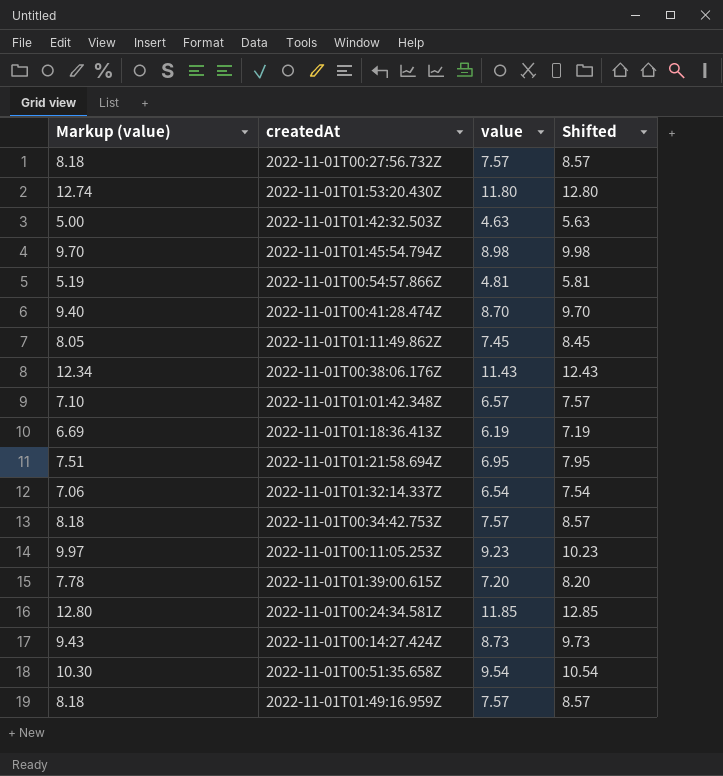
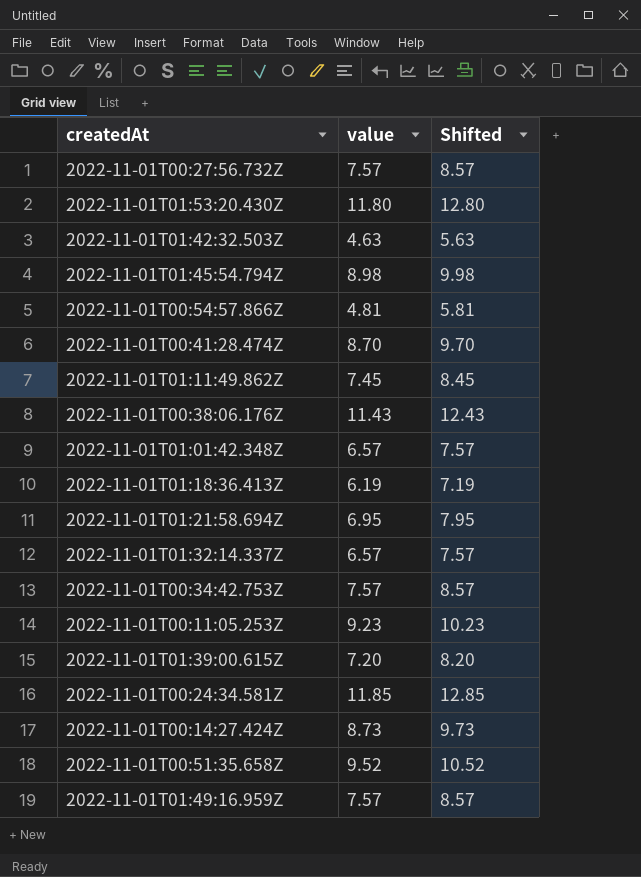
column Markup (value) | formula: [value] * 1.08 -> none
2022-11-01T01:32:14.337Z | value: 6.54 -> 6.57
2022-11-01T01:32:14.337Z | Shifted: 7.54 -> 7.57
2022-11-01T00:51:35.658Z | value: 9.54 -> 9.52
2022-11-01T00:51:35.658Z | Shifted: 10.54 -> 10.52

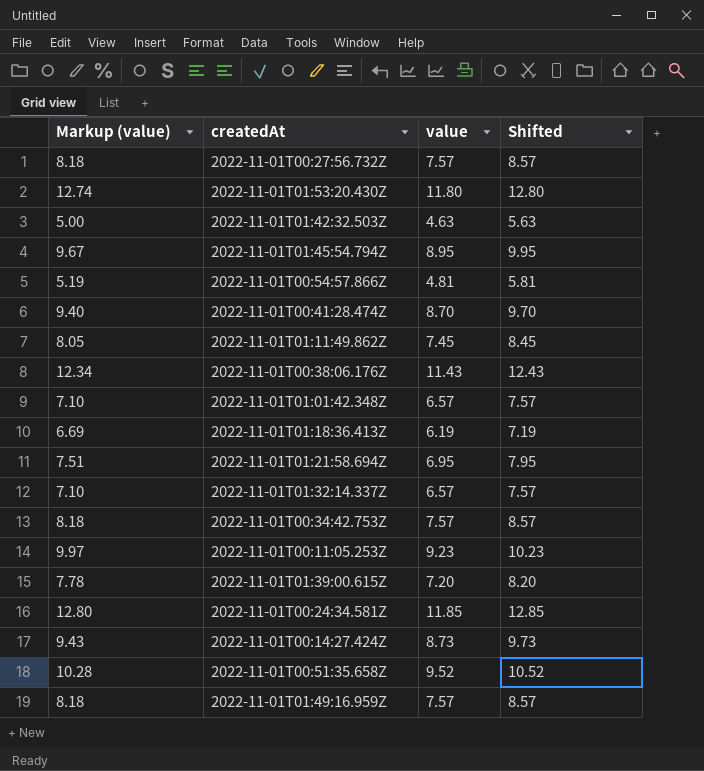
column Markup (value) | formula: none -> [value] * 1.08
2022-11-01T01:45:54.794Z | value: 8.98 -> 8.95
2022-11-01T01:45:54.794Z | Shifted: 9.98 -> 9.95

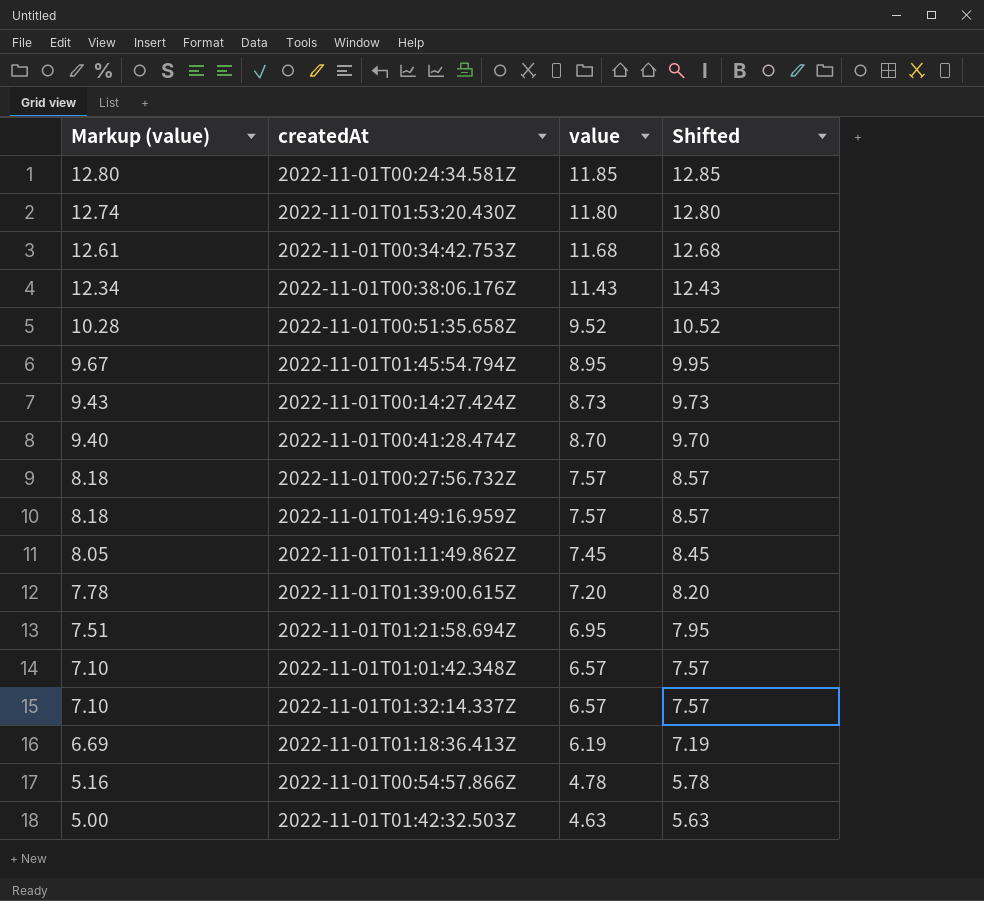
row order: none -> Markup (value) descending
row 2022-11-01T00:11:05.253Z: 9.97 | 9.23 | 10.23 -> none
2022-11-01T00:34:42.753Z | Markup (value): 8.18 -> 12.61
2022-11-01T00:34:42.753Z | value: 7.57 -> 11.68
2022-11-01T00:34:42.753Z | Shifted: 8.57 -> 12.68
2022-11-01T00:54:57.866Z | Markup (value): 5.19 -> 5.16
2022-11-01T00:54:57.866Z | value: 4.81 -> 4.78
2022-11-01T00:54:57.866Z | Shifted: 5.81 -> 5.78

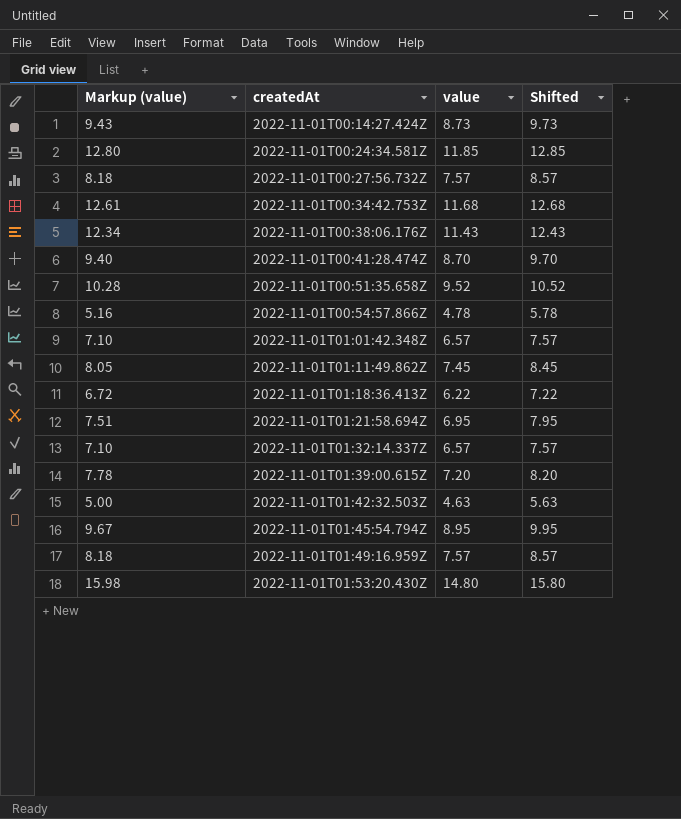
row order: Markup (value) descending -> createdAt ascending
2022-11-01T01:18:36.413Z | Markup (value): 6.69 -> 6.72
2022-11-01T01:18:36.413Z | value: 6.19 -> 6.22
2022-11-01T01:18:36.413Z | Shifted: 7.19 -> 7.22
2022-11-01T01:53:20.430Z | Markup (value): 12.74 -> 15.98
2022-11-01T01:53:20.430Z | value: 11.80 -> 14.80
2022-11-01T01:53:20.430Z | Shifted: 12.80 -> 15.80

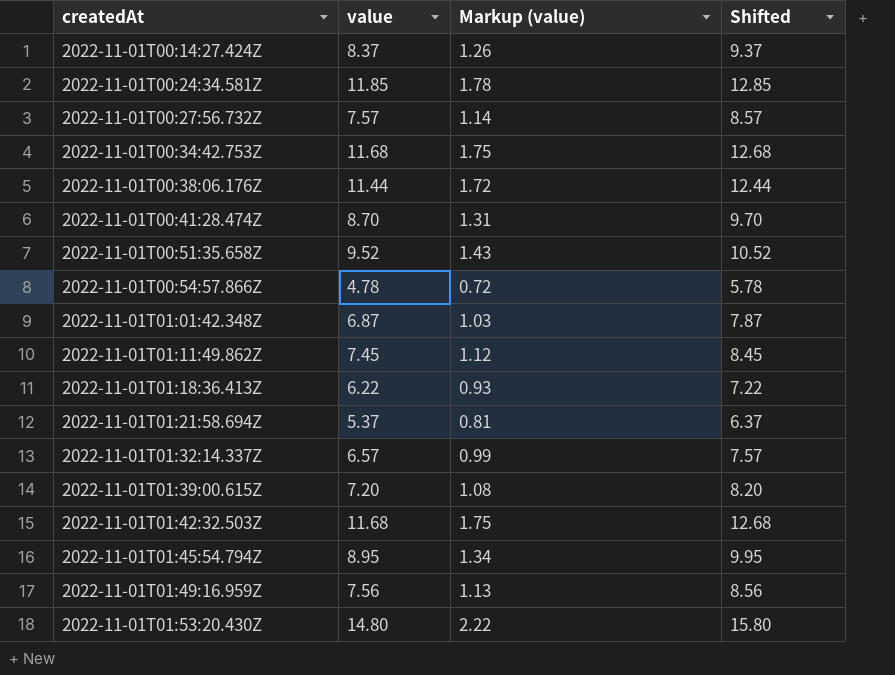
column Markup (value) | formula: [value] * 1.08 -> [value] * 0.15
column Markup (value) | position: 1 -> 3
2022-11-01T00:14:27.424Z | value: 8.73 -> 8.37
2022-11-01T00:14:27.424Z | Shifted: 9.73 -> 9.37
2022-11-01T00:38:06.176Z | value: 11.43 -> 11.44
2022-11-01T00:38:06.176Z | Shifted: 12.43 -> 12.44
2022-11-01T01:01:42.348Z | value: 6.57 -> 6.87
2022-11-01T01:01:42.348Z | Shifted: 7.57 -> 7.87
2022-11-01T01:21:58.694Z | value: 6.95 -> 5.37
2022-11-01T01:21:58.694Z | Shifted: 7.95 -> 6.37
2022-11-01T01:42:32.503Z | value: 4.63 -> 11.68
2022-11-01T01:42:32.503Z | Shifted: 5.63 -> 12.68
2022-11-01T01:49:16.959Z | value: 7.57 -> 7.56
2022-11-01T01:49:16.959Z | Shifted: 8.57 -> 8.56

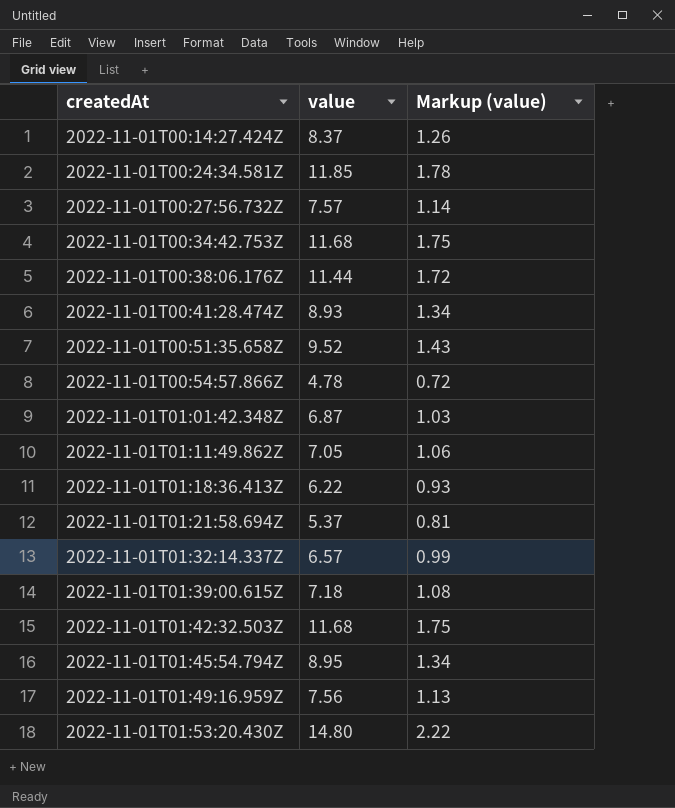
column Shifted | formula: [value] + 1 -> none
2022-11-01T00:41:28.474Z | value: 8.70 -> 8.93
2022-11-01T00:41:28.474Z | Markup (value): 1.31 -> 1.34
2022-11-01T01:11:49.862Z | value: 7.45 -> 7.05
2022-11-01T01:11:49.862Z | Markup (value): 1.12 -> 1.06
2022-11-01T01:39:00.615Z | value: 7.20 -> 7.18

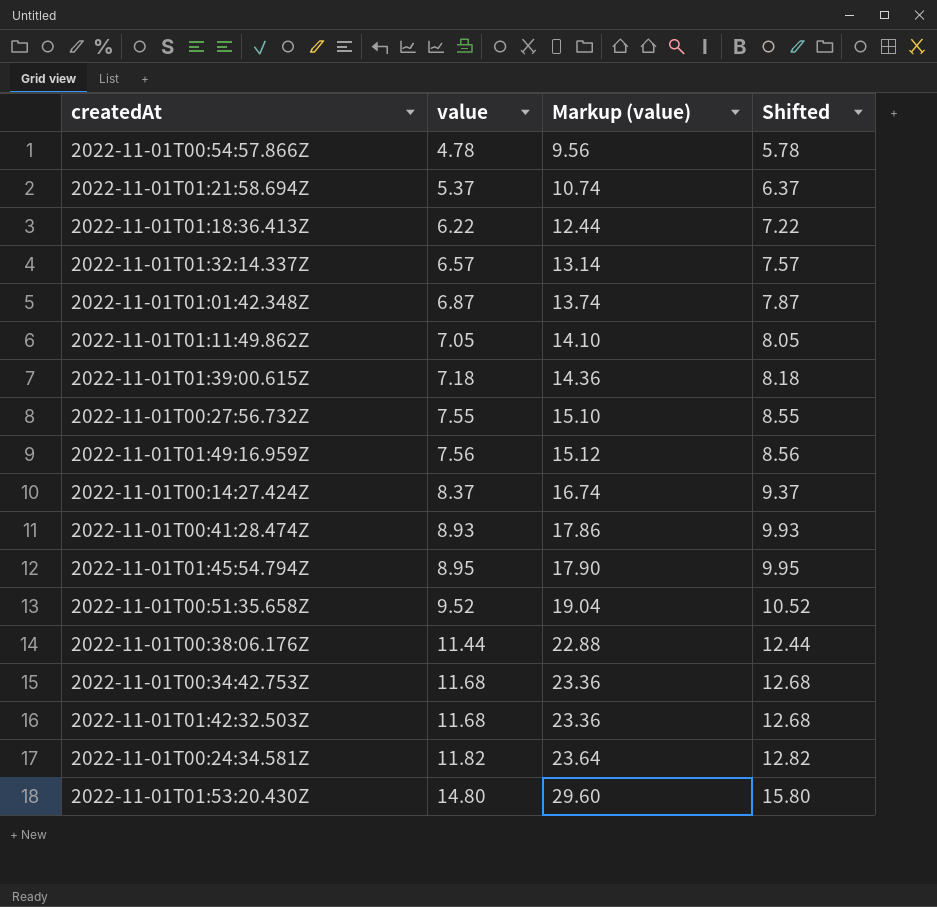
row order: createdAt ascending -> value ascending
column Markup (value) | formula: [value] * 0.15 -> [value] * 2
column Shifted | formula: none -> [value] + 1
2022-11-01T00:27:56.732Z | value: 7.57 -> 7.55
2022-11-01T00:24:34.581Z | value: 11.85 -> 11.82

